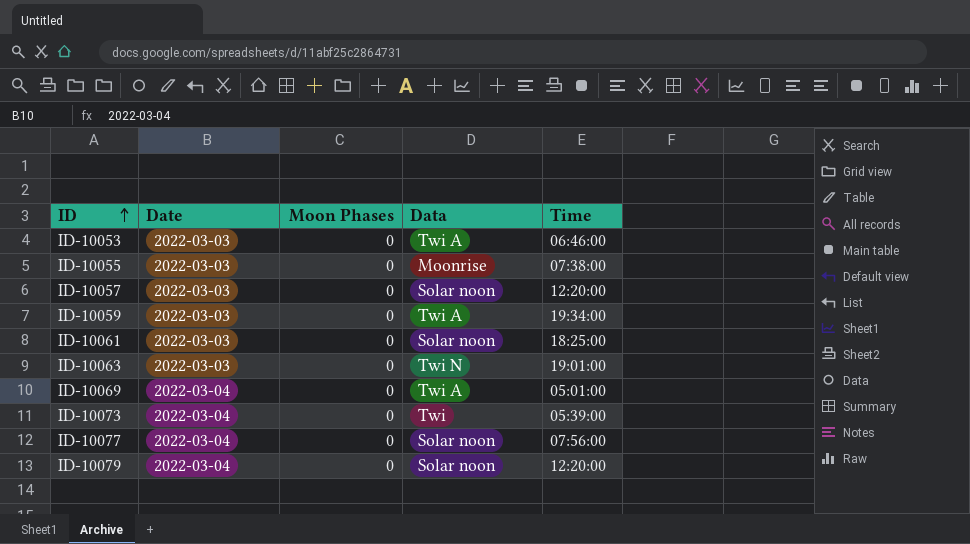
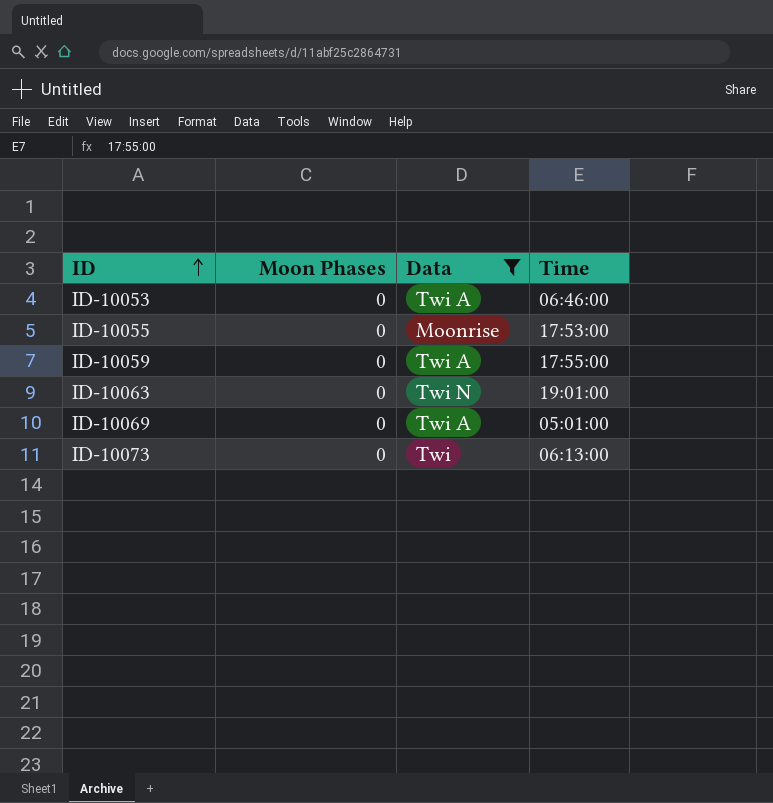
filter: none -> Data != Solar noon
column Date | position: 2 -> none
ID-10055 | Time: 07:38:00 -> 17:53:00
ID-10059 | Time: 19:34:00 -> 17:55:00
ID-10073 | Time: 05:39:00 -> 06:13:00

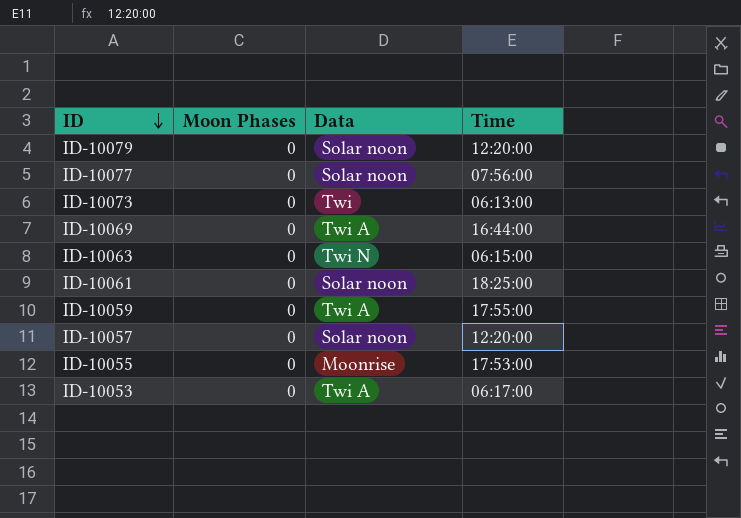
filter: Data != Solar noon -> none
row order: ID ascending -> ID descending
ID-10069 | Time: 05:01:00 -> 16:44:00
ID-10063 | Time: 19:01:00 -> 06:15:00
ID-10053 | Time: 06:46:00 -> 06:17:00

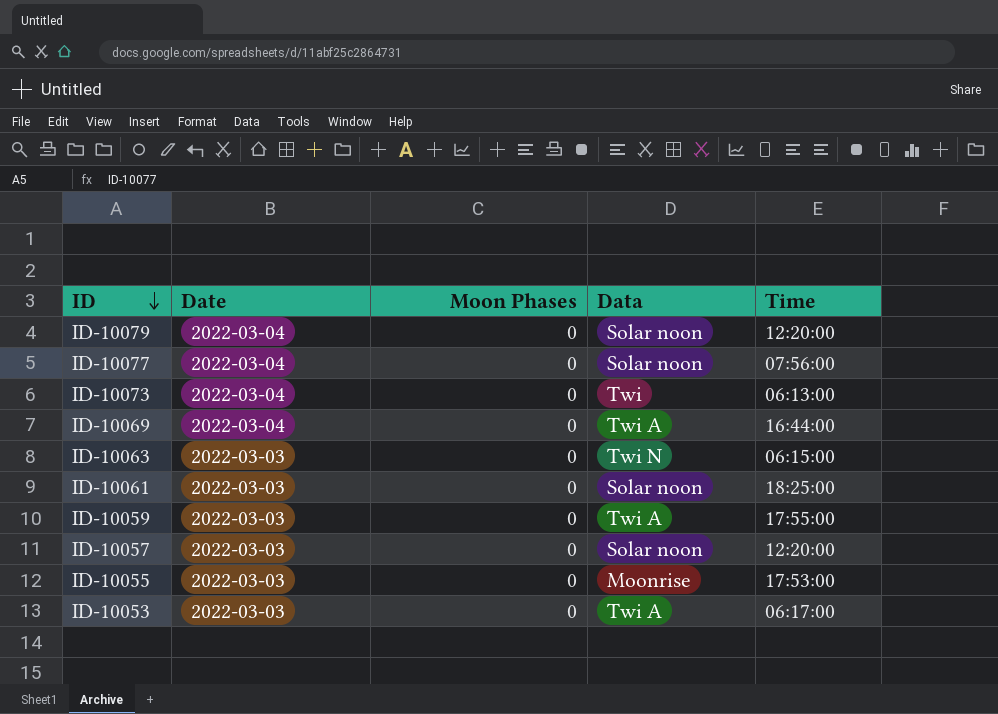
column Date | position: none -> 2

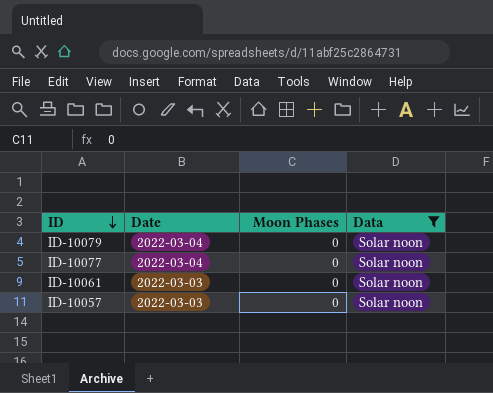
filter: none -> Data = Solar noon
column Time | position: 5 -> none

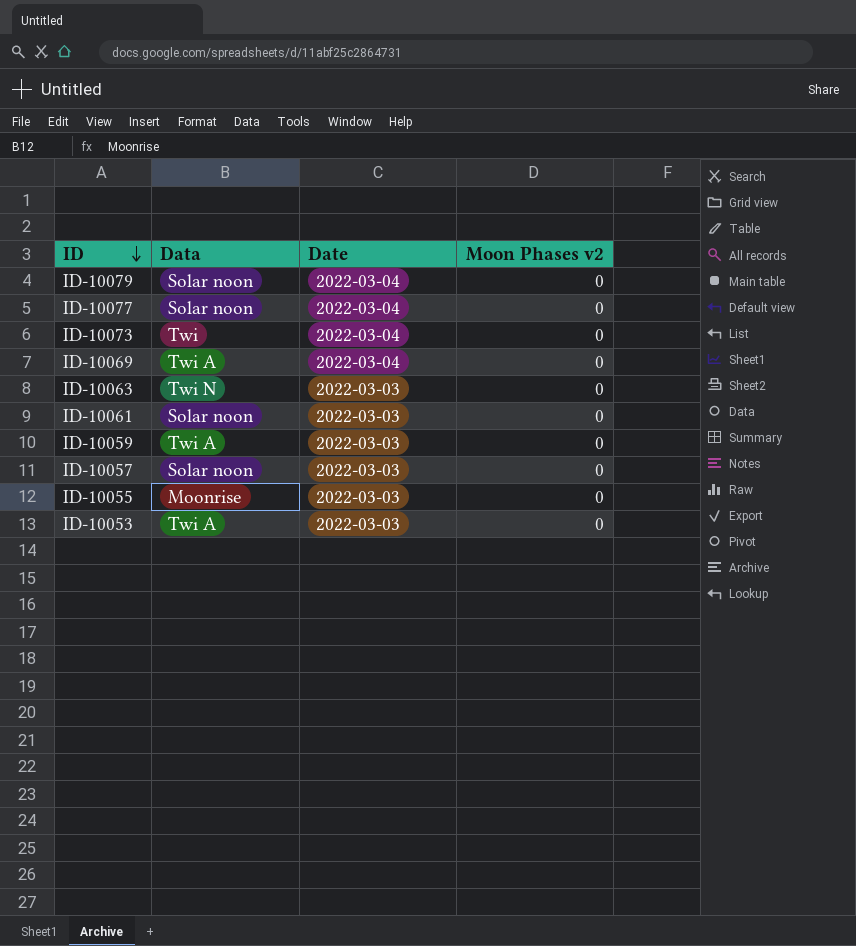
filter: Data = Solar noon -> none
column Data | position: 4 -> 2
column name: Moon Phases -> Moon Phases v2

